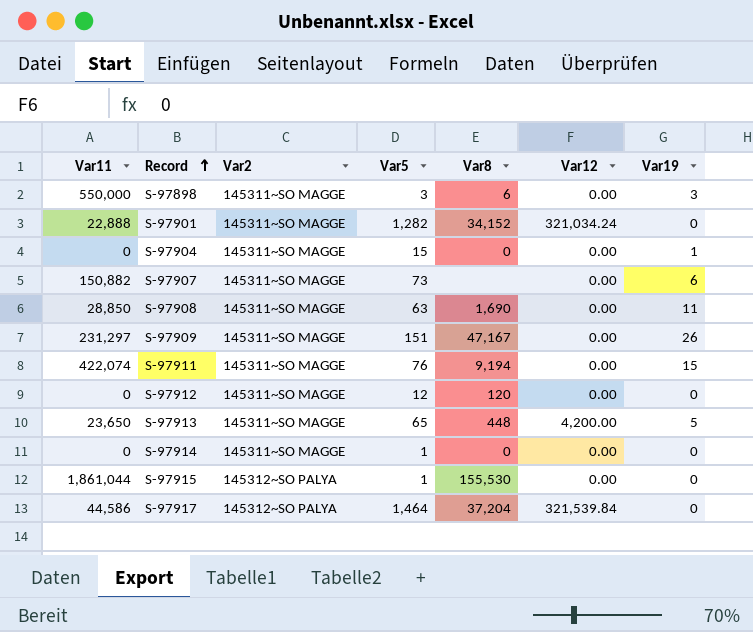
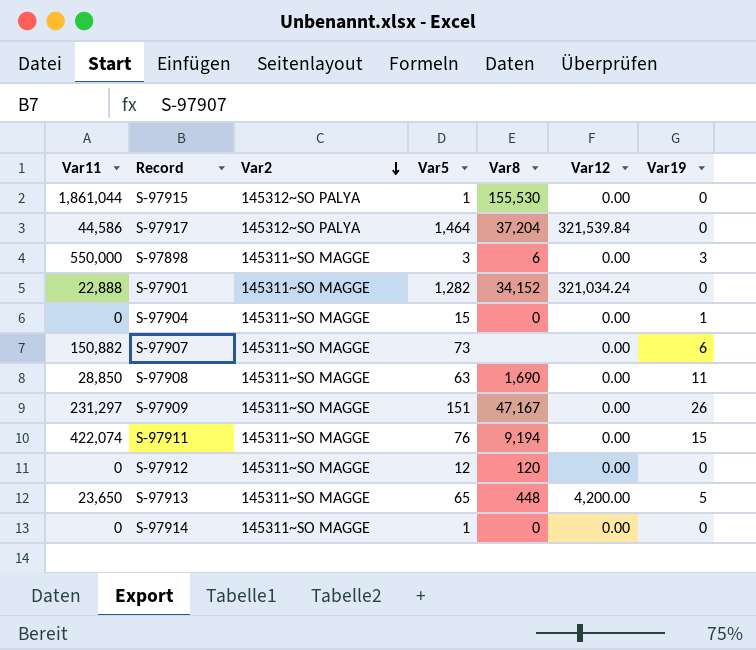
row order: Record ascending -> Var2 descending

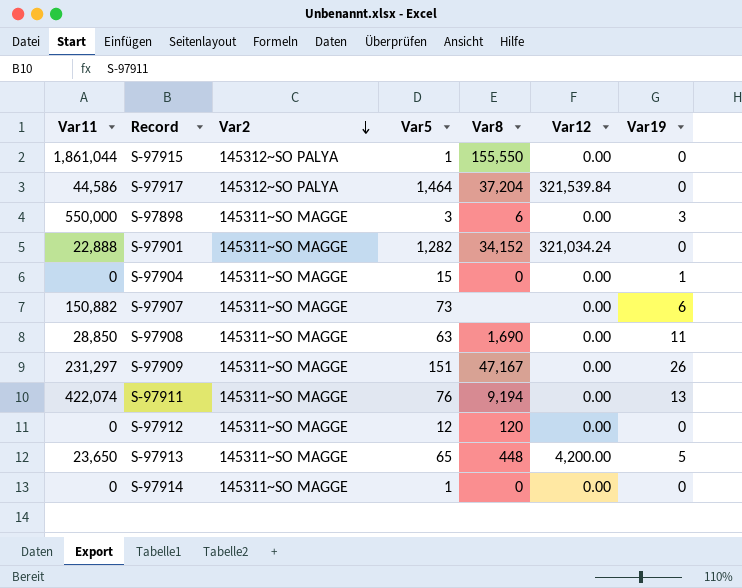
S-97915 | Var8: 155,530 -> 155,550
S-97911 | Var19: 15 -> 13

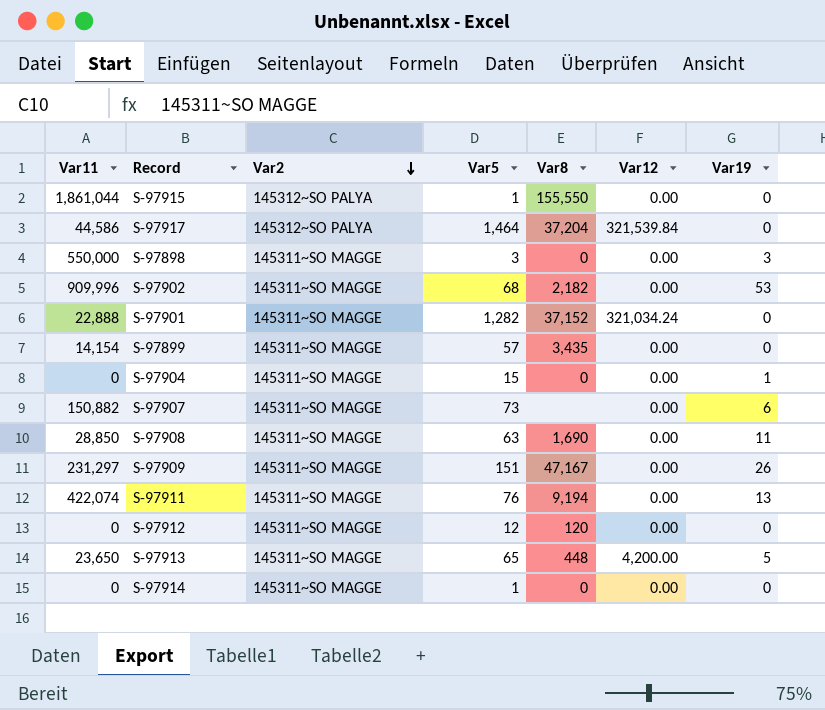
S-97898 | Var8: 6 -> 0
row S-97902: none -> 909,996 | 145311~SO MAGGE | 68 | 2,182 | 0.00 | 53
S-97901 | Var8: 34,152 -> 37,152
row S-97899: none -> 14,154 | 145311~SO MAGGE | 57 | 3,435 | 0.00 | 0

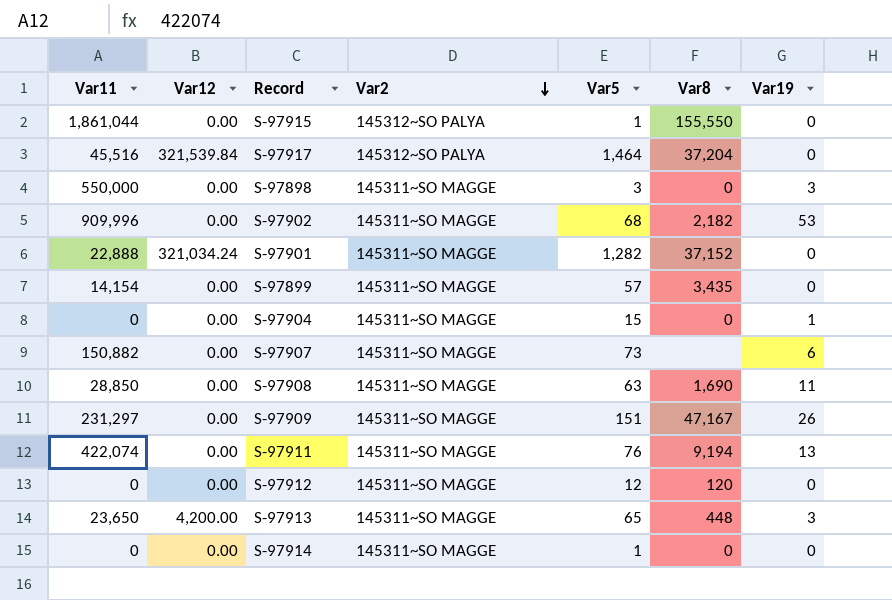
column Var12 | position: 6 -> 2
S-97917 | Var11: 44,586 -> 45,516
S-97913 | Var19: 5 -> 3

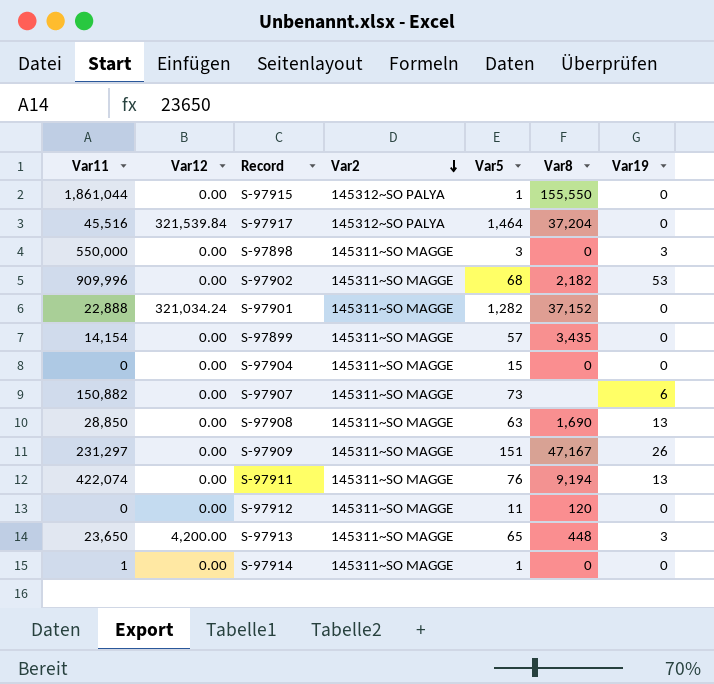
S-97904 | Var19: 1 -> 0
S-97908 | Var19: 11 -> 13
S-97912 | Var5: 12 -> 11
S-97914 | Var11: 0 -> 1

